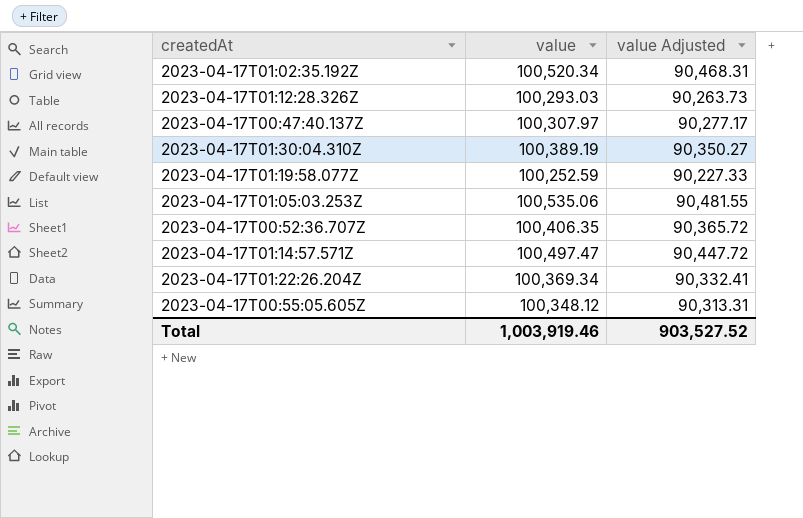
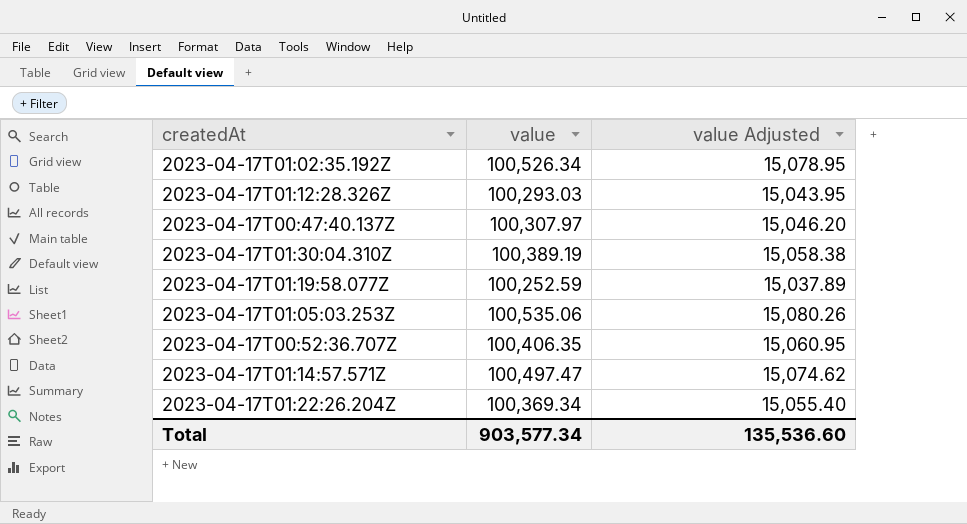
column value Adjusted | formula: [value] * 0.9 -> [value] * 0.15
row 2023-04-17T00:55:05.605Z: 100,348.12 | 90,313.31 -> none
2023-04-17T01:02:35.192Z | value: 100,520.34 -> 100,526.34
Total | value: 1,003,919.46 -> 903,577.34
Total | value Adjusted: 903,527.52 -> 135,536.60

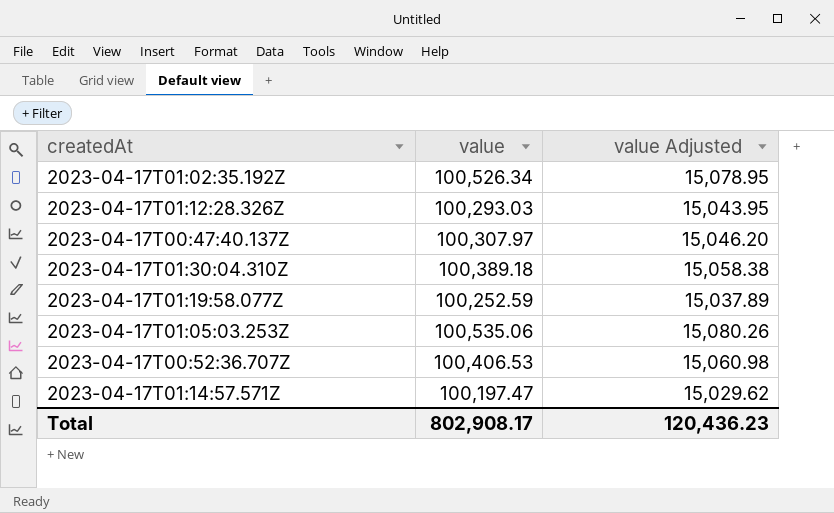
row 2023-04-17T01:22:26.204Z: 100,369.34 | 15,055.40 -> none
2023-04-17T01:30:04.310Z | value: 100,389.19 -> 100,389.18
2023-04-17T00:52:36.707Z | value: 100,406.35 -> 100,406.53
2023-04-17T00:52:36.707Z | value Adjusted: 15,060.95 -> 15,060.98
2023-04-17T01:14:57.571Z | value: 100,497.47 -> 100,197.47
2023-04-17T01:14:57.571Z | value Adjusted: 15,074.62 -> 15,029.62
Total | value: 903,577.34 -> 802,908.17
Total | value Adjusted: 135,536.60 -> 120,436.23

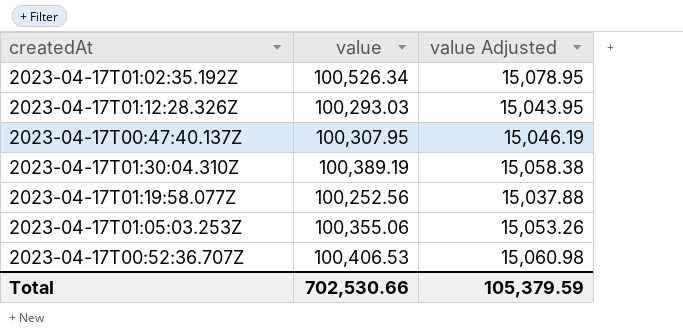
row 2023-04-17T01:14:57.571Z: 100,197.47 | 15,029.62 -> none
2023-04-17T00:47:40.137Z | value: 100,307.97 -> 100,307.95
2023-04-17T00:47:40.137Z | value Adjusted: 15,046.20 -> 15,046.19
2023-04-17T01:30:04.310Z | value: 100,389.18 -> 100,389.19
2023-04-17T01:19:58.077Z | value: 100,252.59 -> 100,252.56
2023-04-17T01:19:58.077Z | value Adjusted: 15,037.89 -> 15,037.88
2023-04-17T01:05:03.253Z | value: 100,535.06 -> 100,355.06
2023-04-17T01:05:03.253Z | value Adjusted: 15,080.26 -> 15,053.26
Total | value: 802,908.17 -> 702,530.66
Total | value Adjusted: 120,436.23 -> 105,379.59

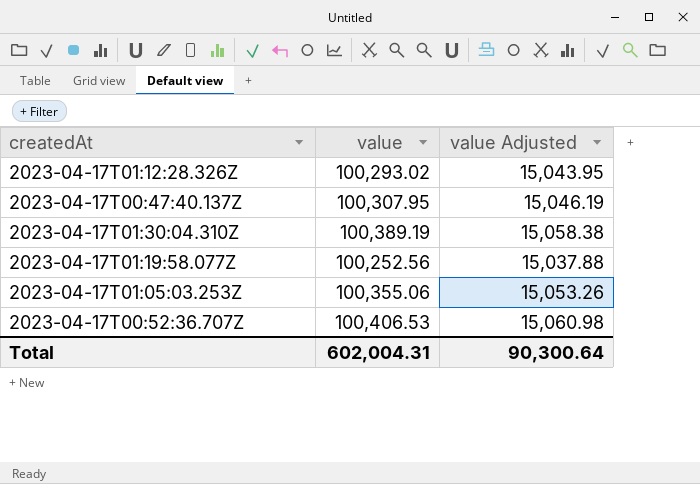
row 2023-04-17T01:02:35.192Z: 100,526.34 | 15,078.95 -> none
2023-04-17T01:12:28.326Z | value: 100,293.03 -> 100,293.02
Total | value: 702,530.66 -> 602,004.31
Total | value Adjusted: 105,379.59 -> 90,300.64

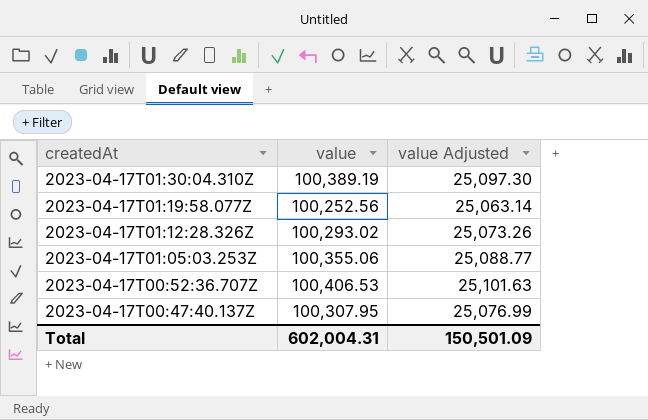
row order: none -> createdAt descending
column value Adjusted | formula: [value] * 0.15 -> [value] * 0.25
Total | value Adjusted: 90,300.64 -> 150,501.09

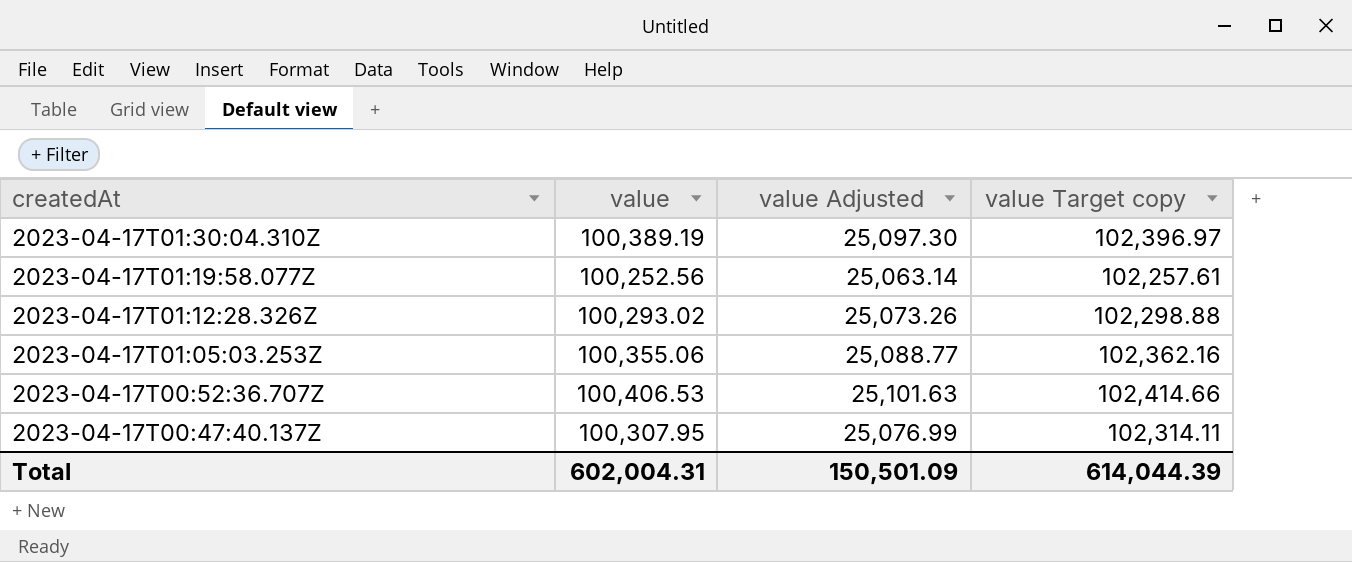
column value Target copy | formula: none -> [value] * 1.02

